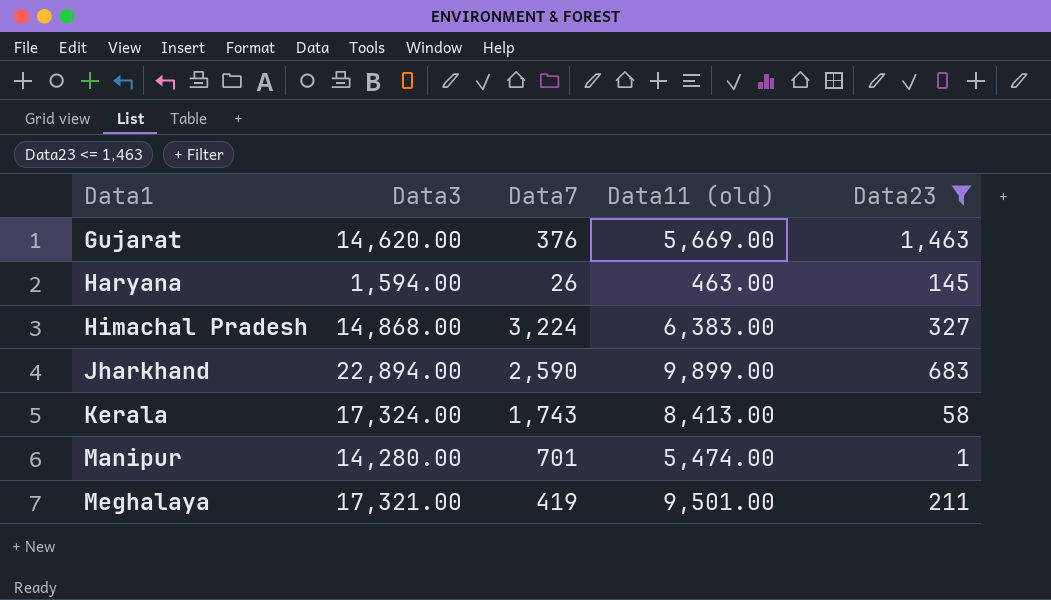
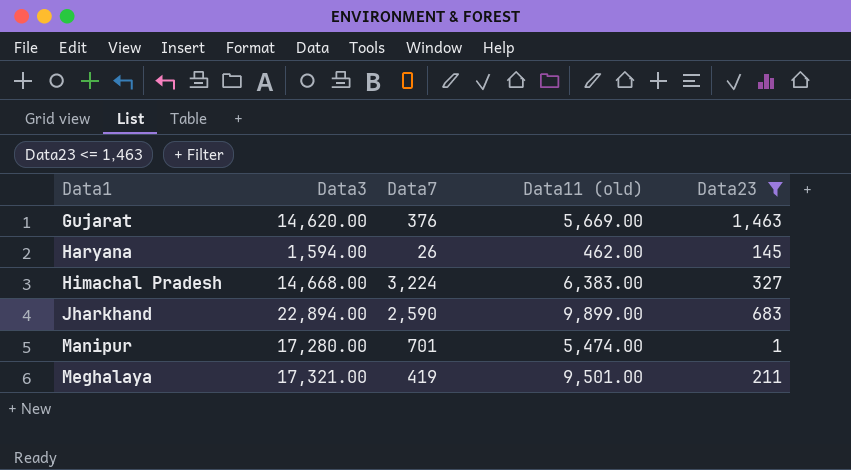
row Kerala: 17,324.00 | 1,743 | 8,413.00 | 58 -> none
Haryana | Data11 (old): 463.00 -> 462.00
Himachal Pradesh | Data3: 14,868.00 -> 14,668.00
Manipur | Data3: 14,280.00 -> 17,280.00

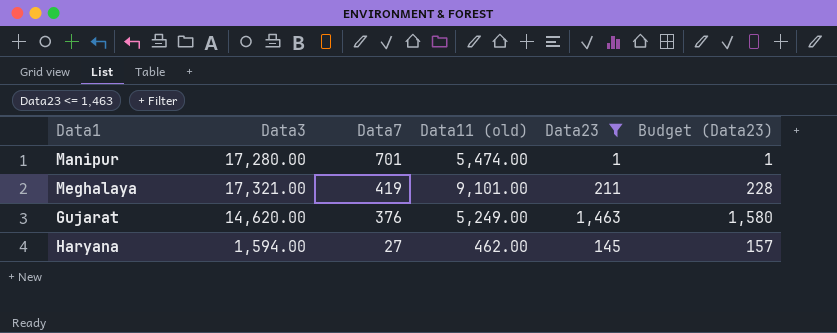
row order: Data1 ascending -> Data7 descending
column Budget (Data23) | formula: none -> [Data23] * 1.08
row Himachal Pradesh: 14,668.00 | 3,224 | 6,383.00 | 327 -> none
row Jharkhand: 22,894.00 | 2,590 | 9,899.00 | 683 -> none
Meghalaya | Data11 (old): 9,501.00 -> 9,101.00
Gujarat | Data11 (old): 5,669.00 -> 5,249.00
Haryana | Data7: 26 -> 27

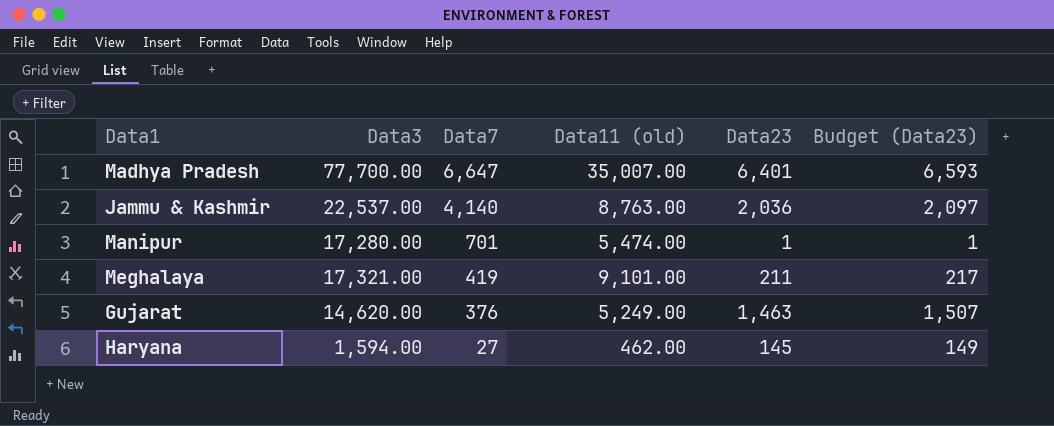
filter: Data23 <= 1,463 -> none
column Budget (Data23) | formula: [Data23] * 1.08 -> [Data23] * 1.03

